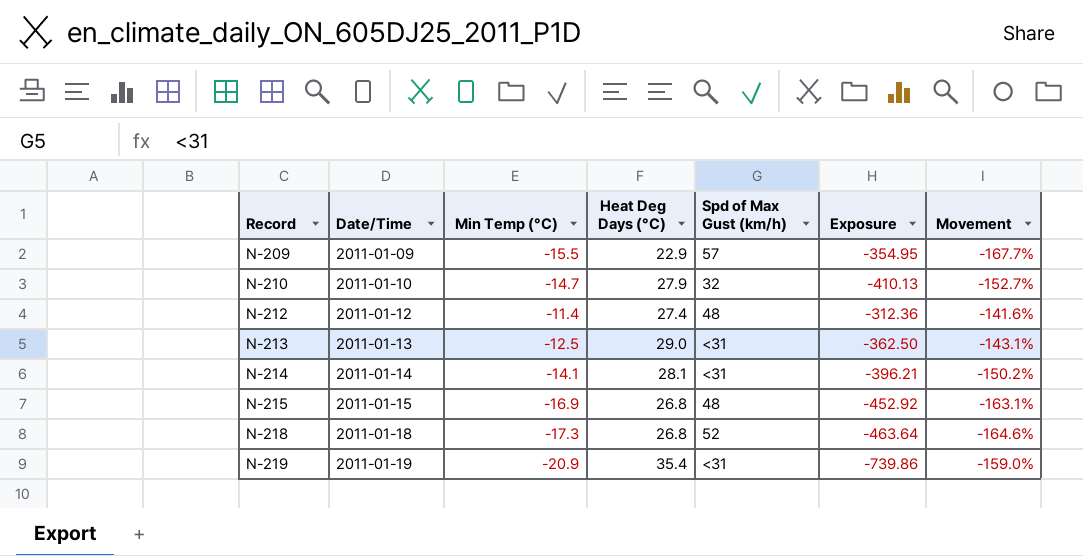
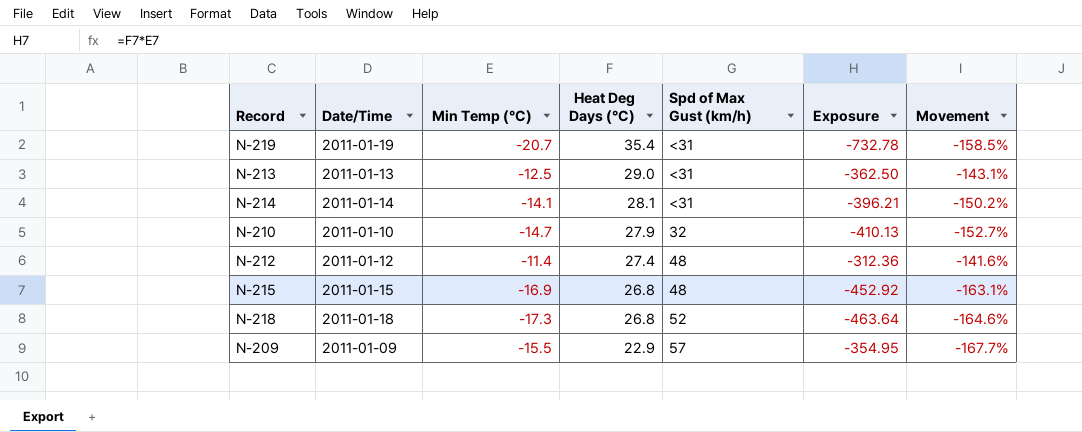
row order: Record ascending -> Heat Deg Days (°C) descending
N-219 | Min Temp (°C): -20.9 -> -20.7
N-219 | Exposure: -739.86 -> -732.78
N-219 | Movement: -159.0% -> -158.5%

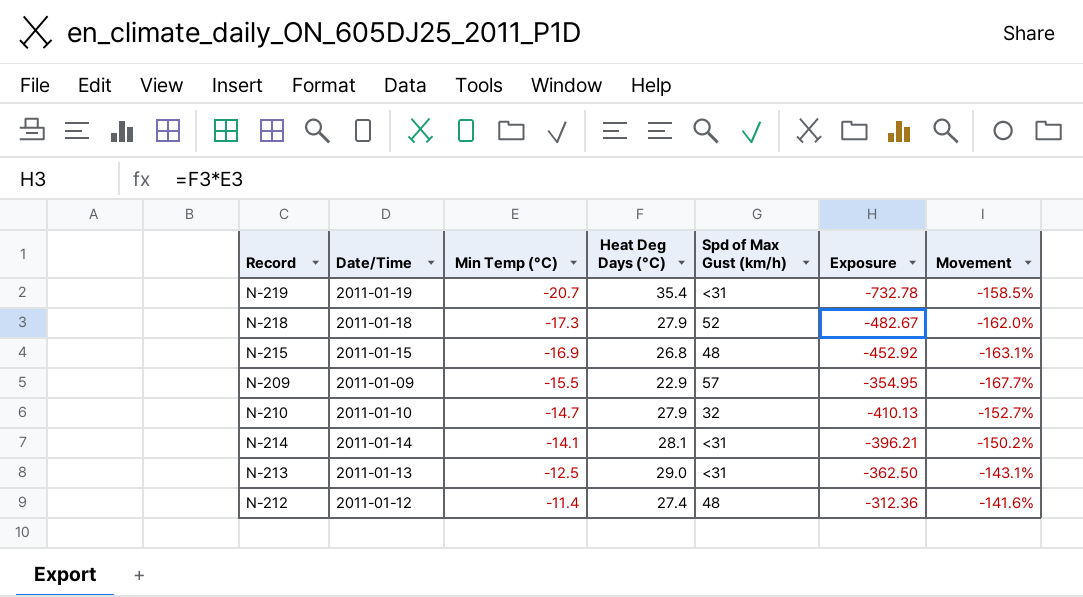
row order: Heat Deg Days (°C) descending -> Min Temp (°C) ascending
N-218 | Heat Deg Days (°C): 26.8 -> 27.9
N-218 | Exposure: -463.64 -> -482.67
N-218 | Movement: -164.6% -> -162.0%

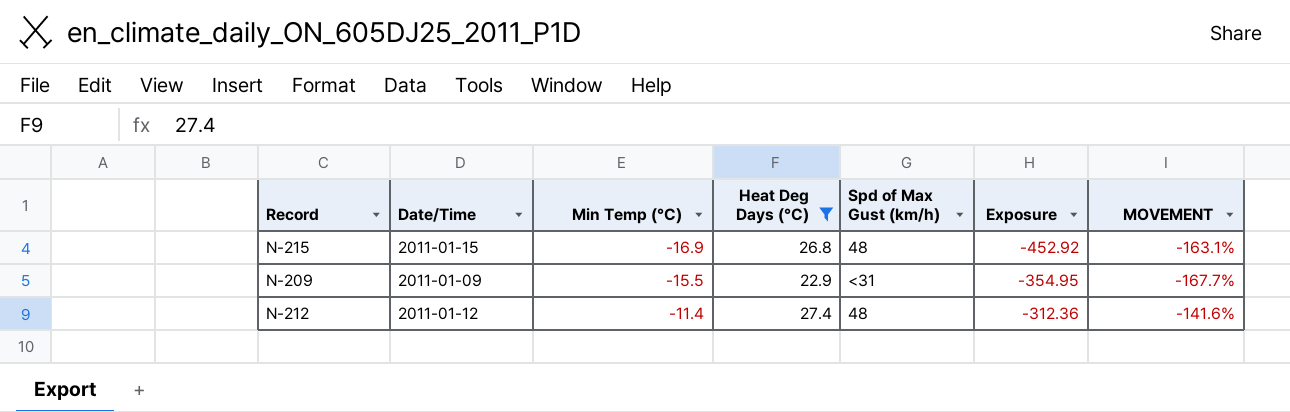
filter: none -> Heat Deg Days (°C) <= 27.4
column name: Movement -> MOVEMENT
N-209 | Spd of Max Gust (km/h): 57 -> <31

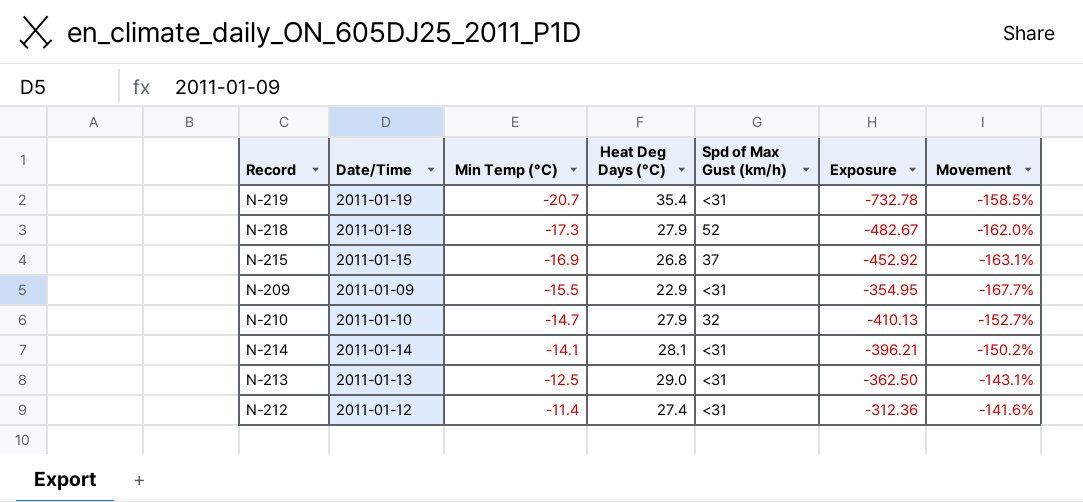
filter: Heat Deg Days (°C) <= 27.4 -> none
column name: MOVEMENT -> Movement
N-215 | Spd of Max Gust (km/h): 48 -> 37
N-212 | Spd of Max Gust (km/h): 48 -> <31

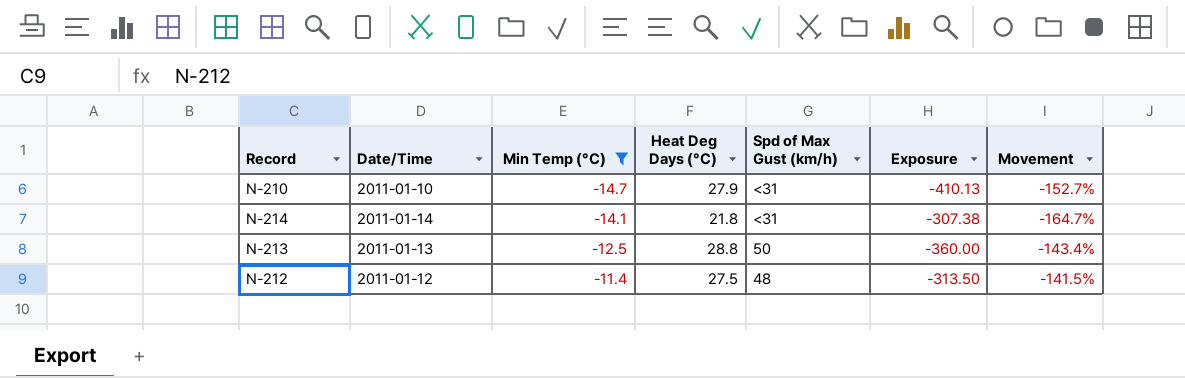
filter: none -> Min Temp (°C) >= -14.7
N-210 | Spd of Max Gust (km/h): 32 -> <31
N-214 | Heat Deg Days (°C): 28.1 -> 21.8
N-214 | Exposure: -396.21 -> -307.38
N-214 | Movement: -150.2% -> -164.7%
N-213 | Heat Deg Days (°C): 29.0 -> 28.8
N-213 | Spd of Max Gust (km/h): <31 -> 50
N-213 | Exposure: -362.50 -> -360.00
N-213 | Movement: -143.1% -> -143.4%
N-212 | Heat Deg Days (°C): 27.4 -> 27.5
N-212 | Spd of Max Gust (km/h): <31 -> 48
N-212 | Exposure: -312.36 -> -313.50
N-212 | Movement: -141.6% -> -141.5%

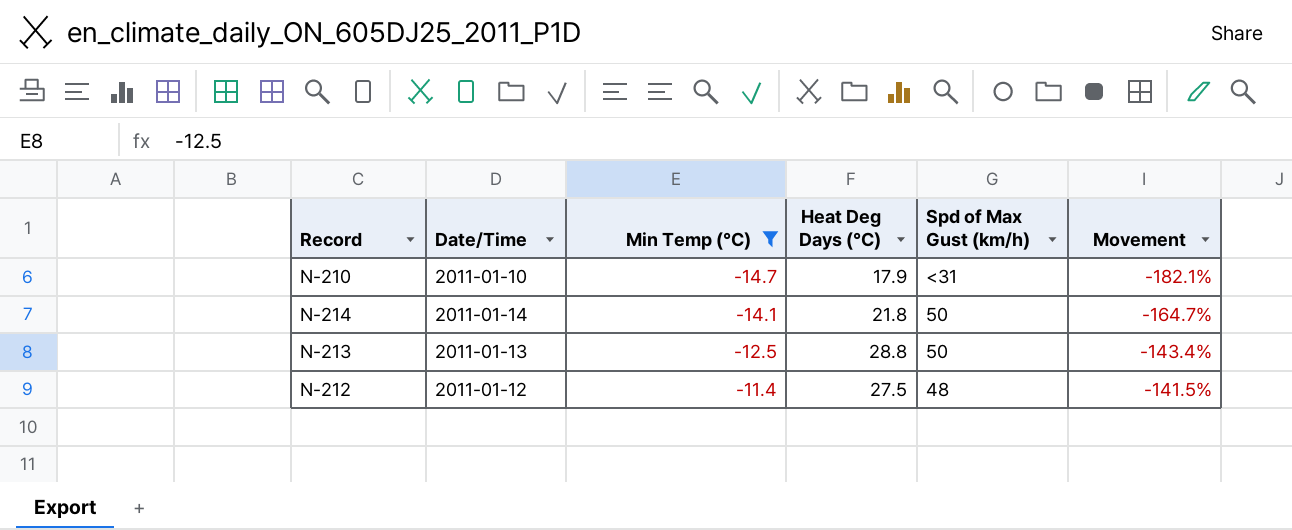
column Exposure | formula: [Min Temp (°C)] * [Heat Deg Days (°C)] -> none
N-210 | Heat Deg Days (°C): 27.9 -> 17.9
N-210 | Movement: -152.7% -> -182.1%
N-214 | Spd of Max Gust (km/h): <31 -> 50

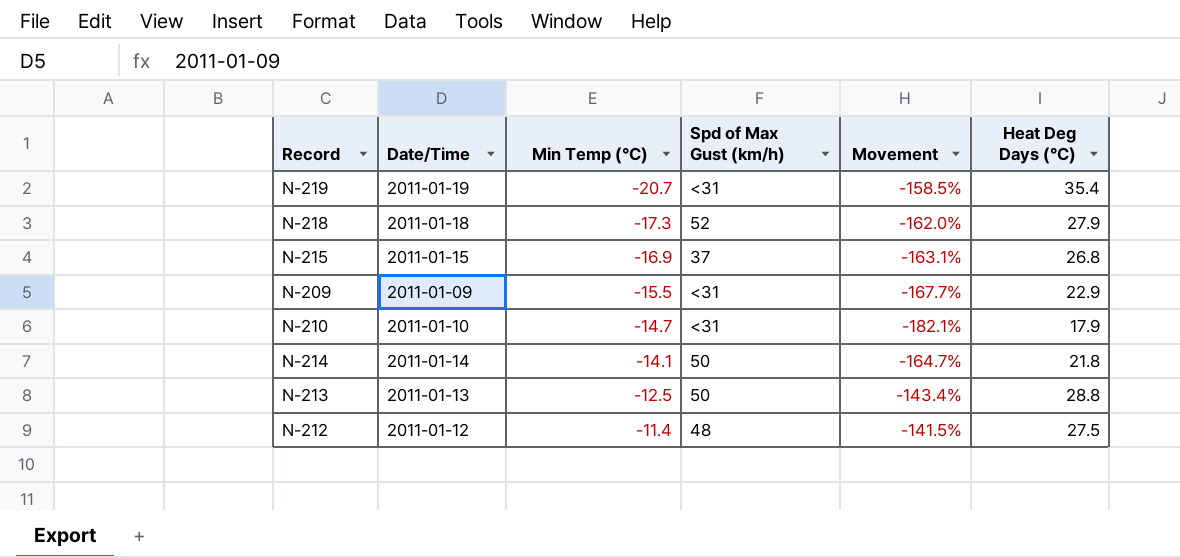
filter: Min Temp (°C) >= -14.7 -> none
column Heat Deg Days (°C) | position: 4 -> 6

